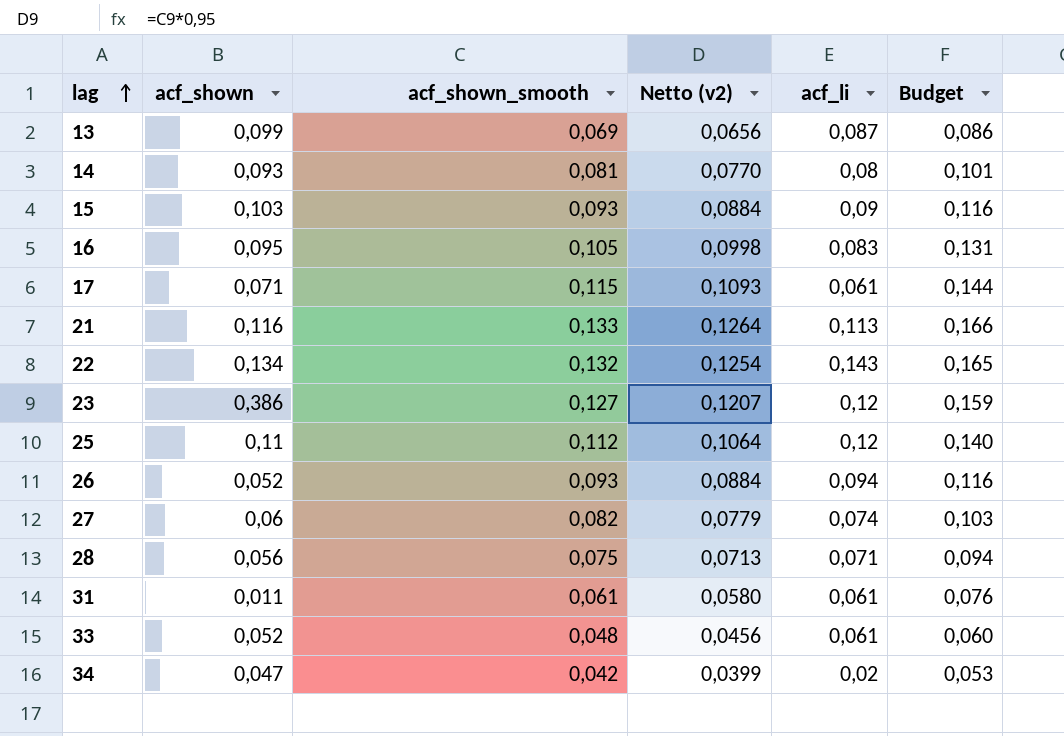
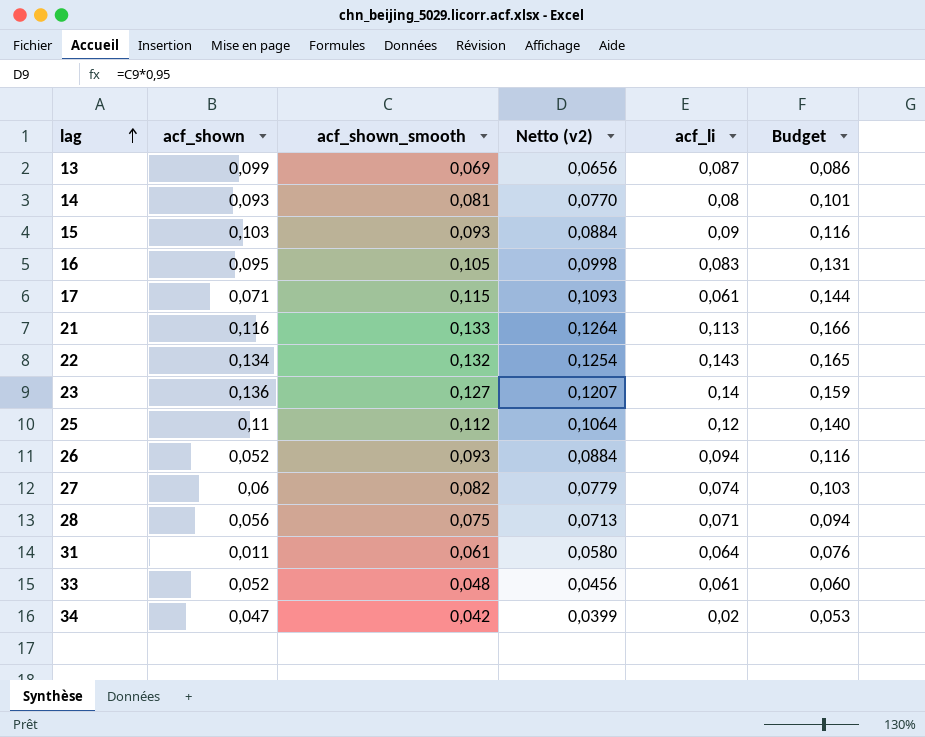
23 | acf_shown: 0,386 -> 0,136
23 | acf_li: 0,12 -> 0,14
31 | acf_li: 0,061 -> 0,064

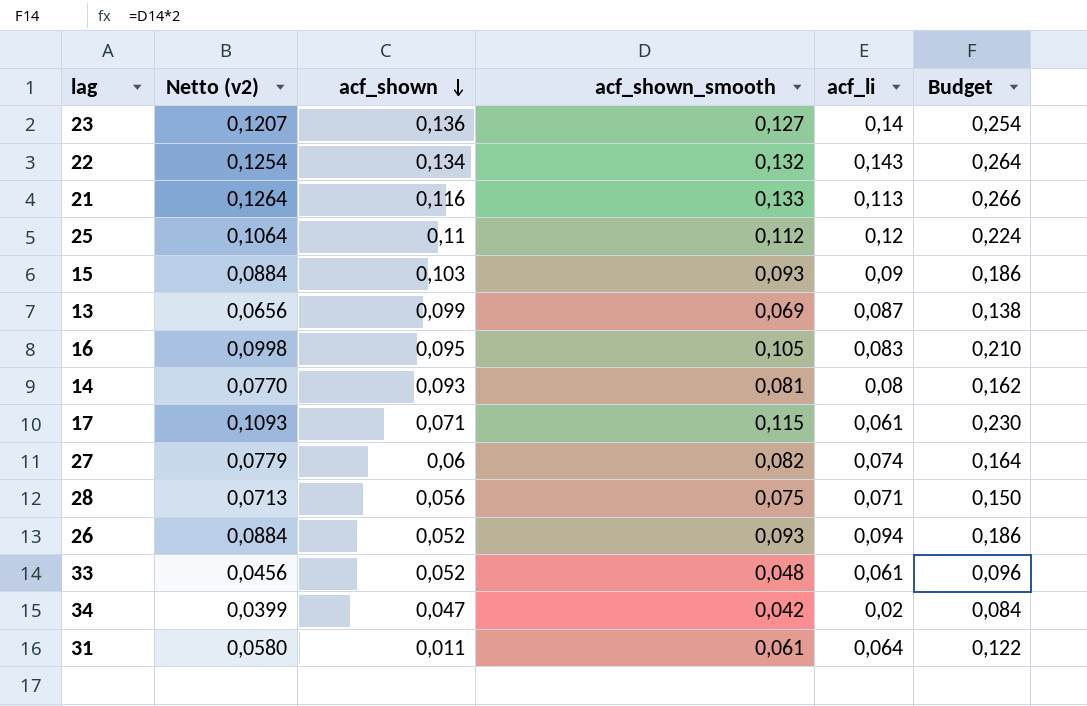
row order: lag ascending -> acf_shown descending
column Netto (v2) | position: 4 -> 2
column Budget | formula: [acf_shown_smooth] * 1,25 -> [acf_shown_smooth] * 2

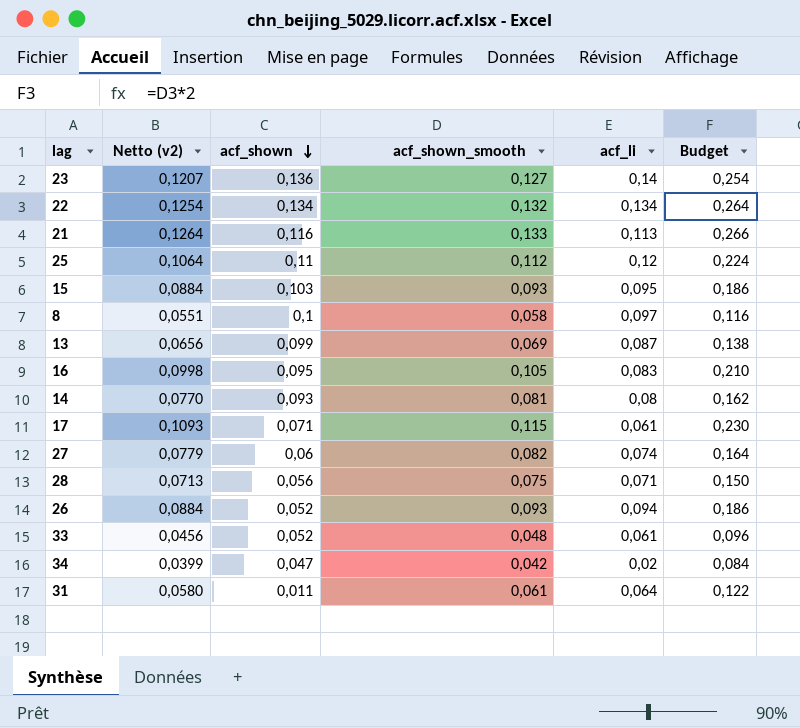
22 | acf_li: 0,143 -> 0,134
15 | acf_li: 0,09 -> 0,095
row 8: none -> 0,0551 | 0,1 | 0,058 | 0,097 | 0,116

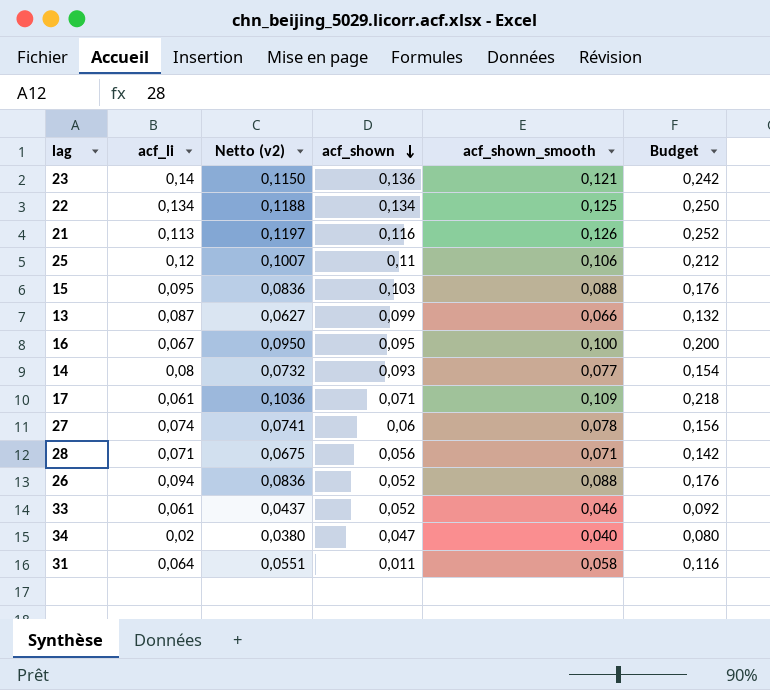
column acf_li | position: 5 -> 2
row 8: 0,0551 | 0,1 | 0,058 | 0,097 | 0,116 -> none
23 | Netto (v2): 0,1207 -> 0,1150
23 | acf_shown_smooth: 0,127 -> 0,121
23 | Budget: 0,254 -> 0,242
22 | Netto (v2): 0,1254 -> 0,1188
22 | acf_shown_smooth: 0,132 -> 0,125
22 | Budget: 0,264 -> 0,250
21 | Netto (v2): 0,1264 -> 0,1197
21 | acf_shown_smooth: 0,133 -> 0,126
21 | Budget: 0,266 -> 0,252
25 | Netto (v2): 0,1064 -> 0,1007
25 | acf_shown_smooth: 0,112 -> 0,106
25 | Budget: 0,224 -> 0,212
15 | Netto (v2): 0,0884 -> 0,0836
15 | acf_shown_smooth: 0,093 -> 0,088
15 | Budget: 0,186 -> 0,176
13 | Netto (v2): 0,0656 -> 0,0627
13 | acf_shown_smooth: 0,069 -> 0,066
13 | Budget: 0,138 -> 0,132
16 | acf_li: 0,083 -> 0,067
16 | Netto (v2): 0,0998 -> 0,0950
16 | acf_shown_smooth: 0,105 -> 0,100
16 | Budget: 0,210 -> 0,200
14 | Netto (v2): 0,0770 -> 0,0732
14 | acf_shown_smooth: 0,081 -> 0,077
14 | Budget: 0,162 -> 0,154
17 | Netto (v2): 0,1093 -> 0,1036
17 | acf_shown_smooth: 0,115 -> 0,109
17 | Budget: 0,230 -> 0,218
27 | Netto (v2): 0,0779 -> 0,0741
27 | acf_shown_smooth: 0,082 -> 0,078
27 | Budget: 0,164 -> 0,156
28 | Netto (v2): 0,0713 -> 0,0675
28 | acf_shown_smooth: 0,075 -> 0,071
28 | Budget: 0,150 -> 0,142
26 | Netto (v2): 0,0884 -> 0,0836
26 | acf_shown_smooth: 0,093 -> 0,088
26 | Budget: 0,186 -> 0,176
33 | Netto (v2): 0,0456 -> 0,0437
33 | acf_shown_smooth: 0,048 -> 0,046
33 | Budget: 0,096 -> 0,092
34 | Netto (v2): 0,0399 -> 0,0380
34 | acf_shown_smooth: 0,042 -> 0,040
34 | Budget: 0,084 -> 0,080
31 | Netto (v2): 0,0580 -> 0,0551
31 | acf_shown_smooth: 0,061 -> 0,058
31 | Budget: 0,122 -> 0,116

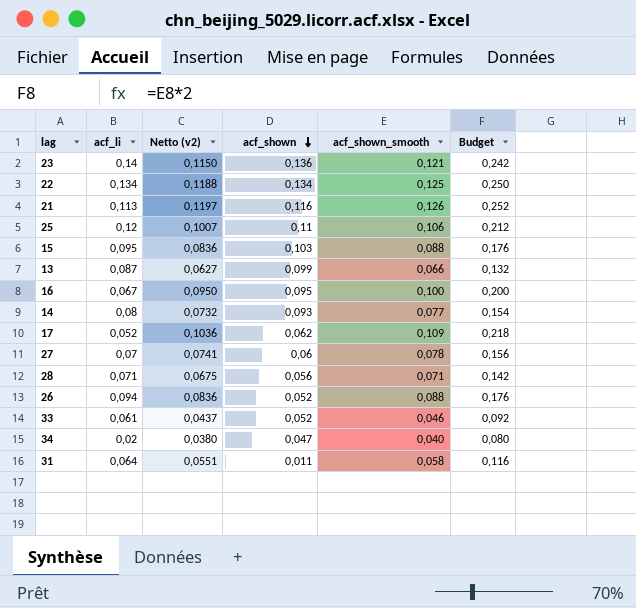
17 | acf_li: 0,061 -> 0,052
17 | acf_shown: 0,071 -> 0,062
27 | acf_li: 0,074 -> 0,07

